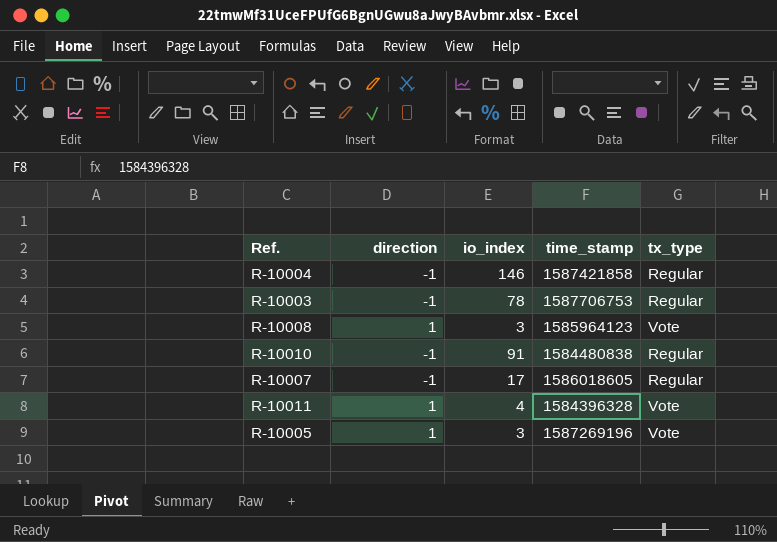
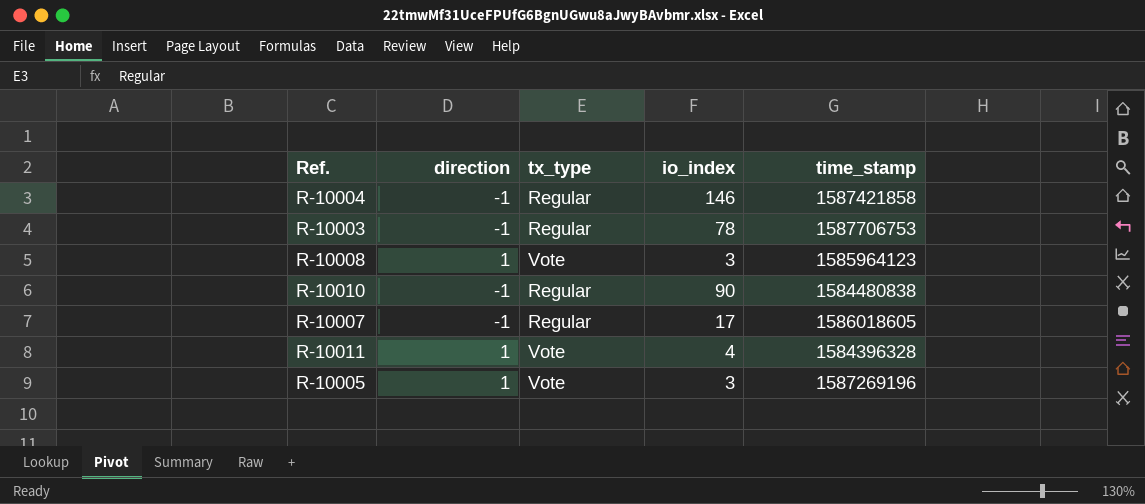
column tx_type | position: 5 -> 3
R-10010 | io_index: 91 -> 90

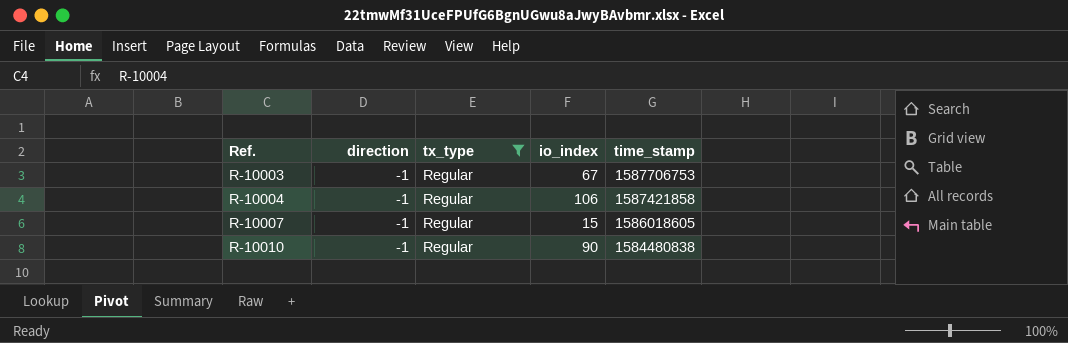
filter: none -> tx_type = Regular
row order: none -> Ref. ascending
R-10003 | io_index: 78 -> 67
R-10004 | io_index: 146 -> 106
R-10007 | io_index: 17 -> 15

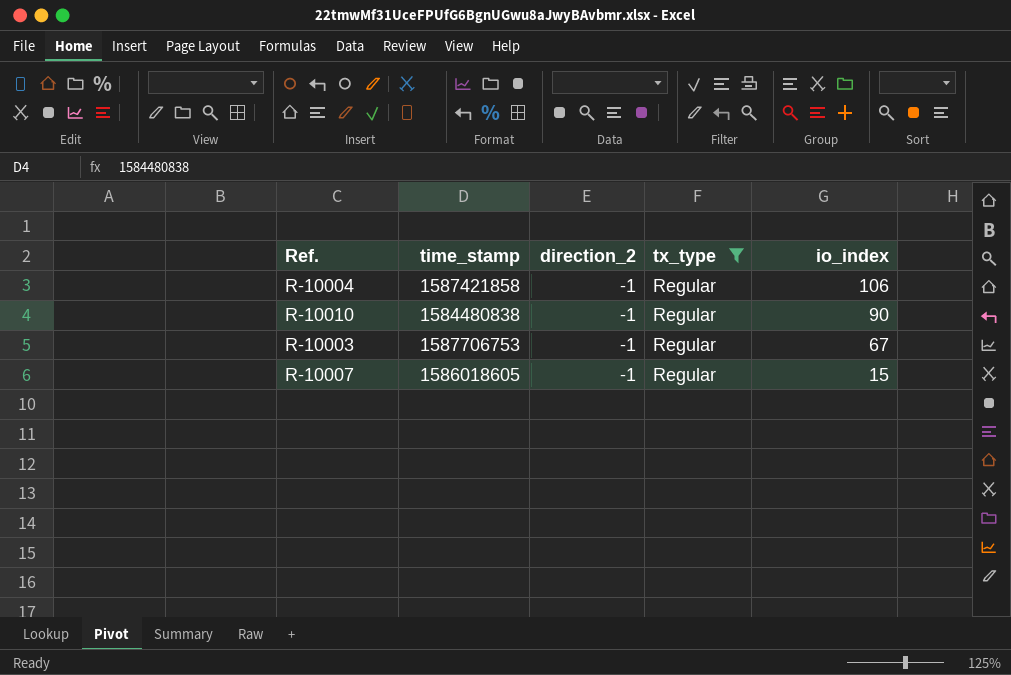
row order: Ref. ascending -> io_index descending
column time_stamp | position: 5 -> 2
column name: direction -> direction_2

